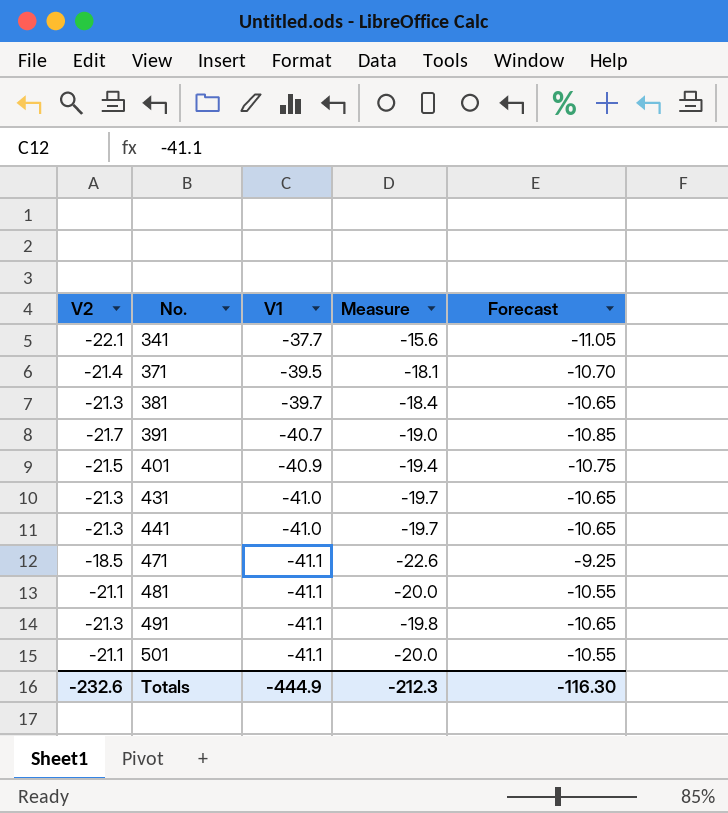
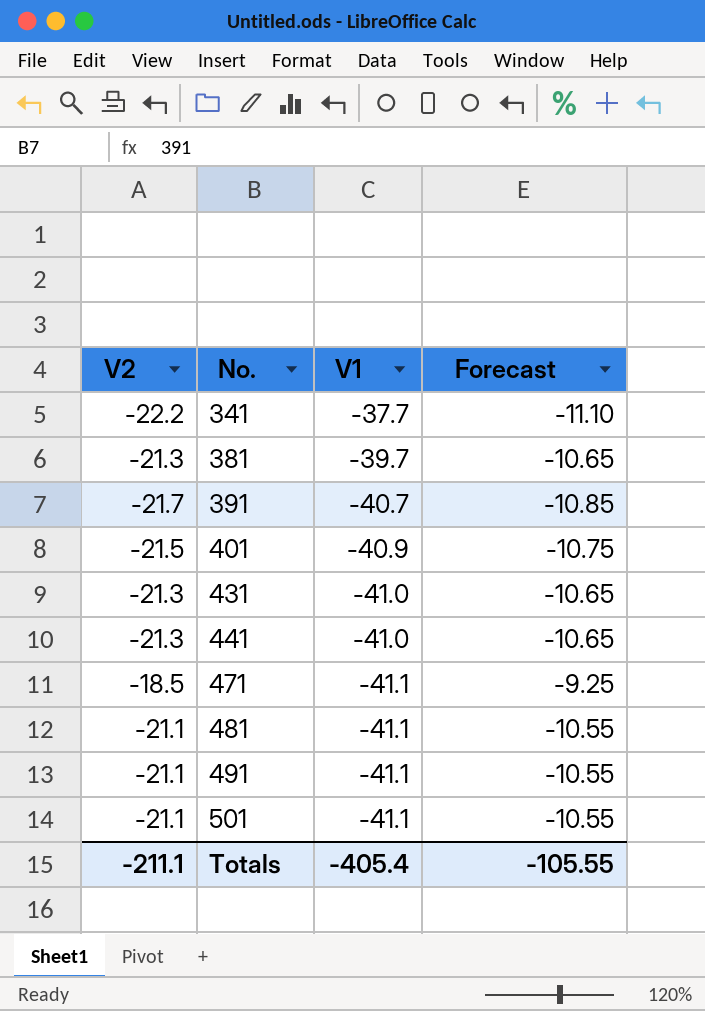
column Measure | formula: [V1] - [V2] -> none
row 371: -21.4 | -39.5 | -18.1 | -10.70 -> none
341 | V2: -22.1 -> -22.2
341 | Forecast: -11.05 -> -11.10
491 | V2: -21.3 -> -21.1
491 | Forecast: -10.65 -> -10.55
Totals | V2: -232.6 -> -211.1
Totals | V1: -444.9 -> -405.4
Totals | Forecast: -116.30 -> -105.55

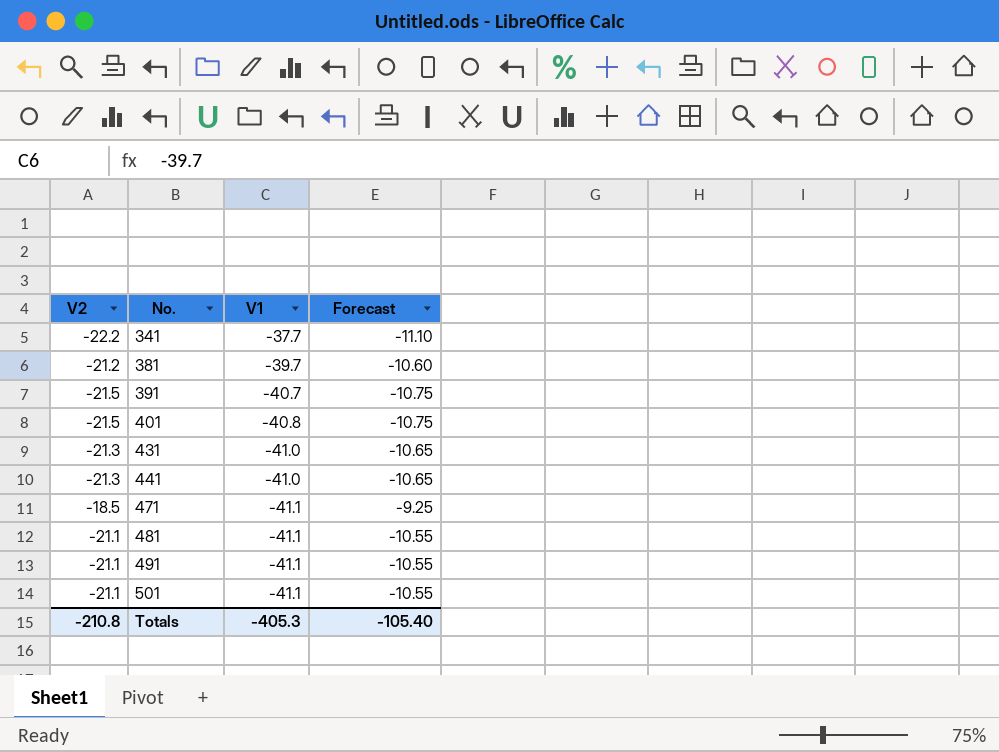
381 | V2: -21.3 -> -21.2
381 | Forecast: -10.65 -> -10.60
391 | V2: -21.7 -> -21.5
391 | Forecast: -10.85 -> -10.75
401 | V1: -40.9 -> -40.8
Totals | V2: -211.1 -> -210.8
Totals | V1: -405.4 -> -405.3
Totals | Forecast: -105.55 -> -105.40

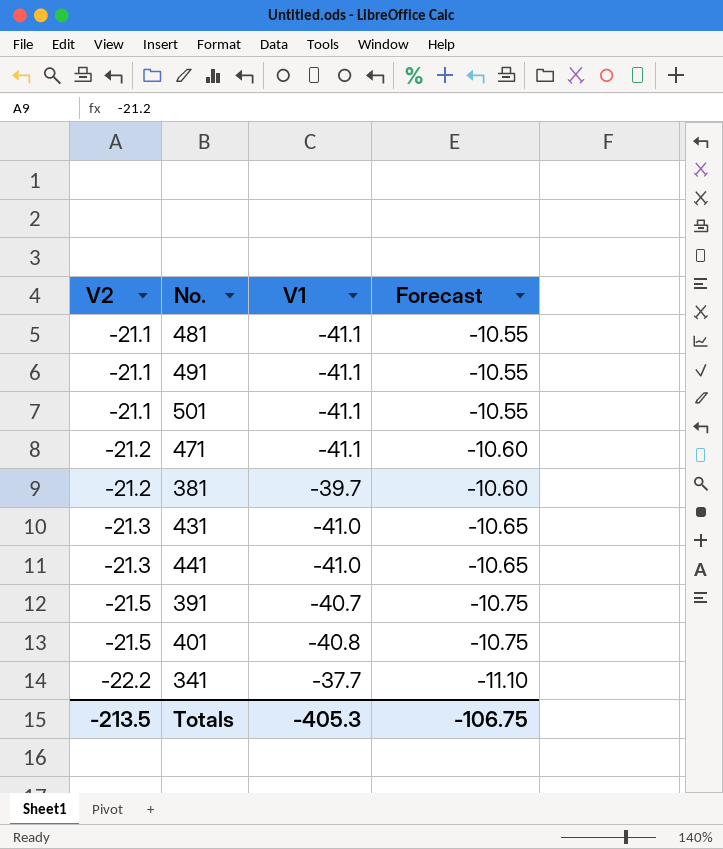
row order: No. ascending -> V2 descending
471 | V2: -18.5 -> -21.2
471 | Forecast: -9.25 -> -10.60
Totals | V2: -210.8 -> -213.5
Totals | Forecast: -105.40 -> -106.75

